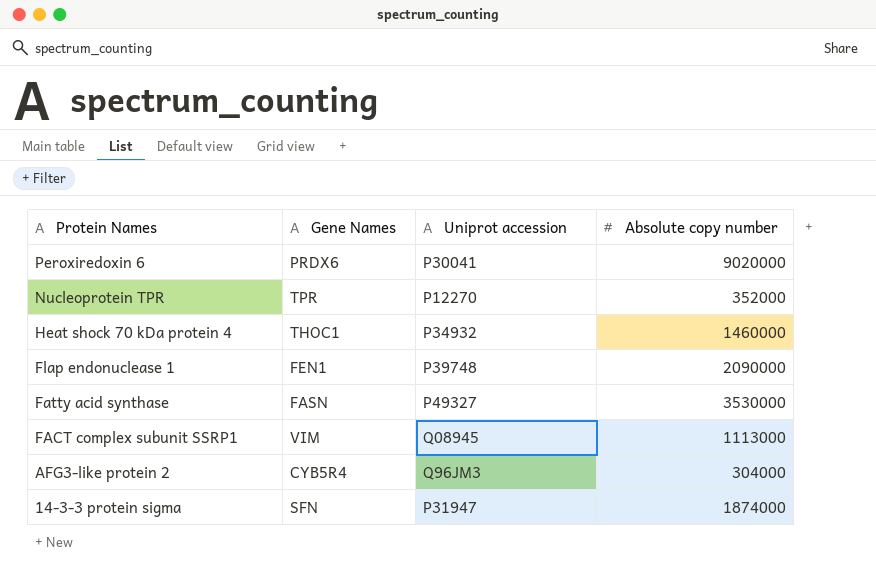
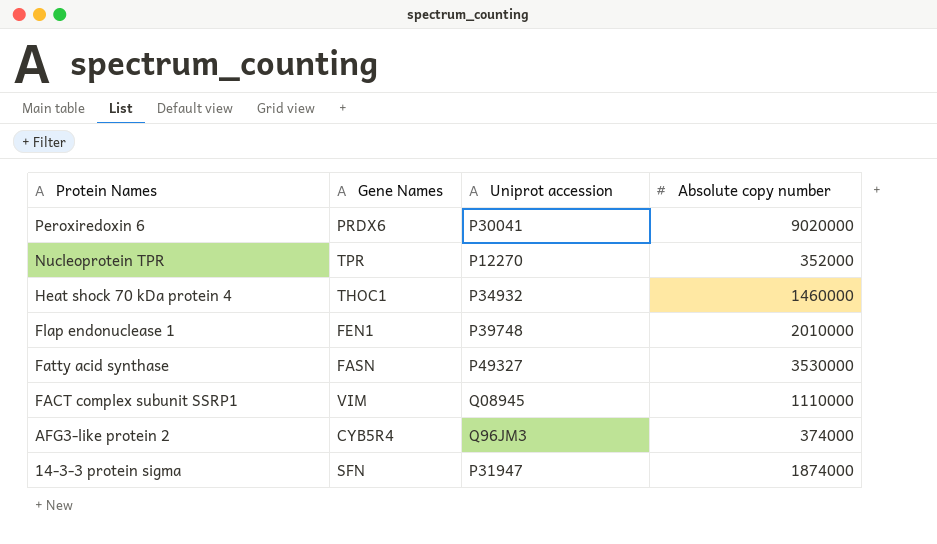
Flap endonuclease 1 | Absolute copy number: 2090000 -> 2010000
FACT complex subunit SSRP1 | Absolute copy number: 1113000 -> 1110000
AFG3-like protein 2 | Absolute copy number: 304000 -> 374000

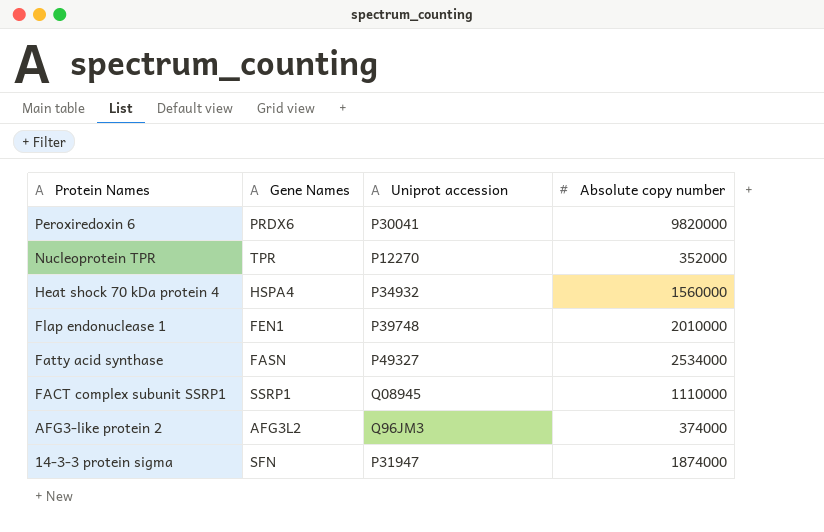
Peroxiredoxin 6 | Absolute copy number: 9020000 -> 9820000
Heat shock 70 kDa protein 4 | Gene Names: THOC1 -> HSPA4
Heat shock 70 kDa protein 4 | Absolute copy number: 1460000 -> 1560000
Fatty acid synthase | Absolute copy number: 3530000 -> 2534000
FACT complex subunit SSRP1 | Gene Names: VIM -> SSRP1
AFG3-like protein 2 | Gene Names: CYB5R4 -> AFG3L2

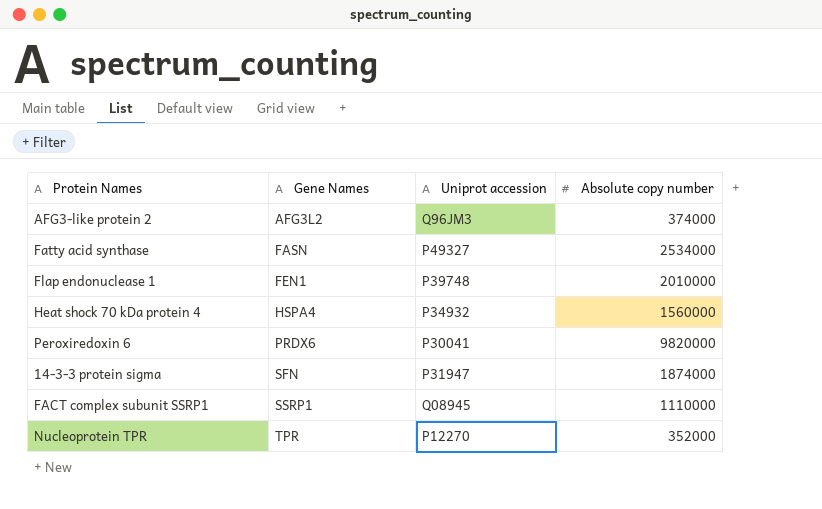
row order: Protein Names descending -> Gene Names ascending

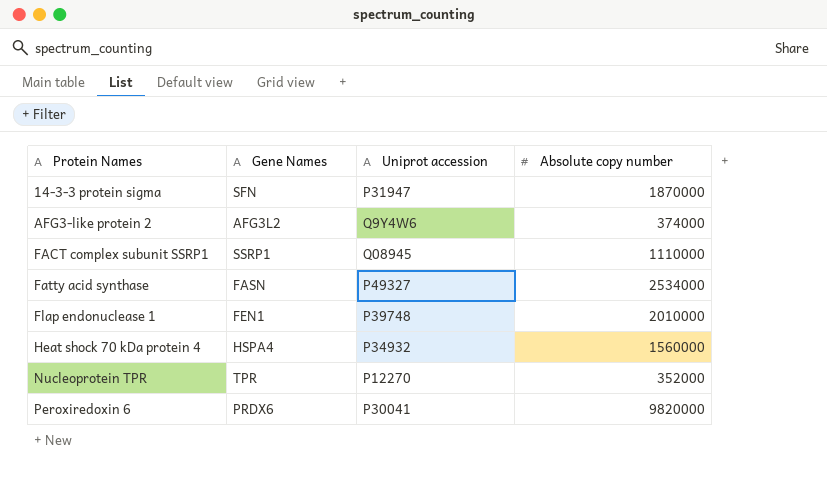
row order: Gene Names ascending -> Protein Names ascending
14-3-3 protein sigma | Absolute copy number: 1874000 -> 1870000
AFG3-like protein 2 | Uniprot accession: Q96JM3 -> Q9Y4W6

